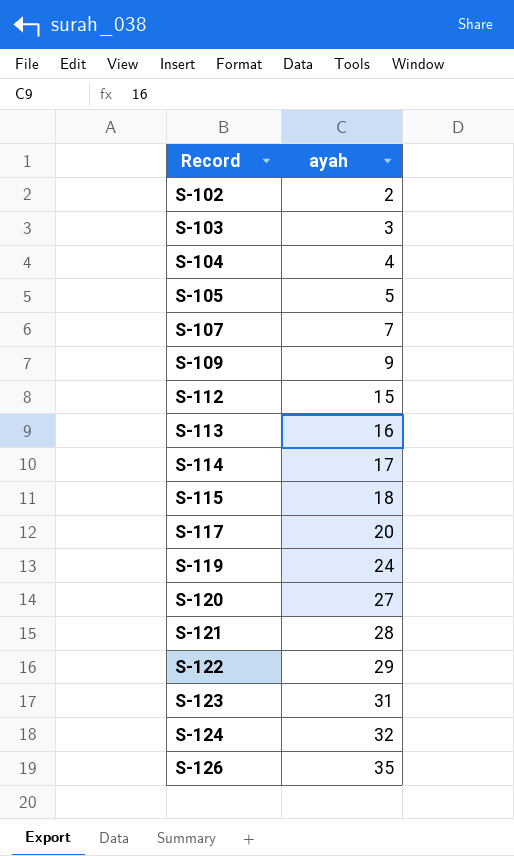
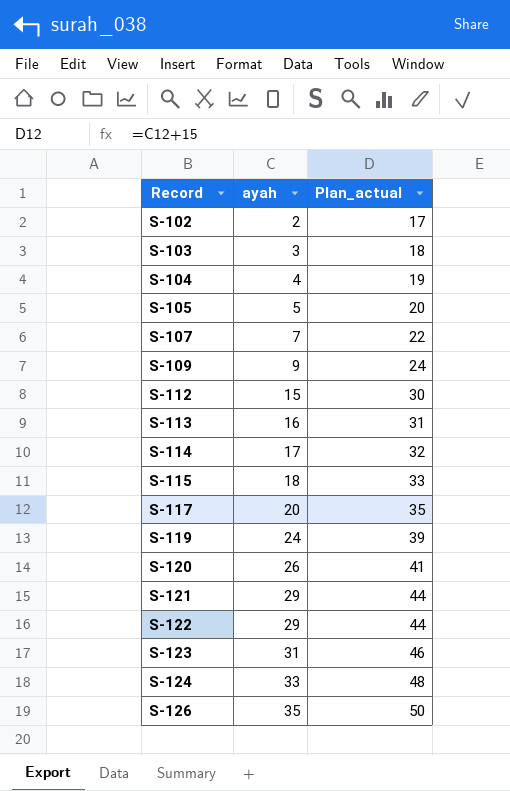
column Plan_actual | formula: none -> [ayah] + 15
S-120 | ayah: 27 -> 26
S-121 | ayah: 28 -> 29
S-124 | ayah: 32 -> 33

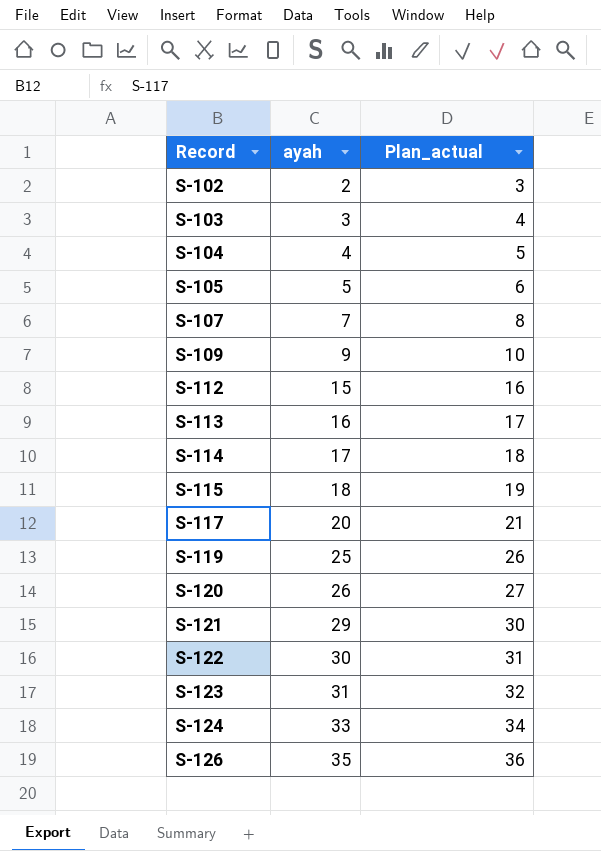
column Plan_actual | formula: [ayah] + 15 -> [ayah] + 1
S-119 | ayah: 24 -> 25
S-122 | ayah: 29 -> 30

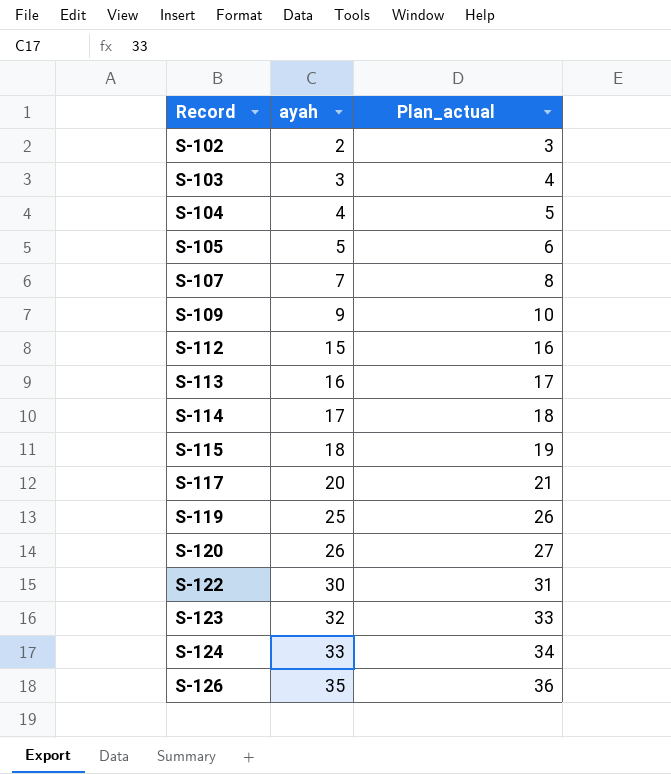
row S-121: 29 | 30 -> none
S-123 | ayah: 31 -> 32
S-123 | Plan_actual: 32 -> 33

